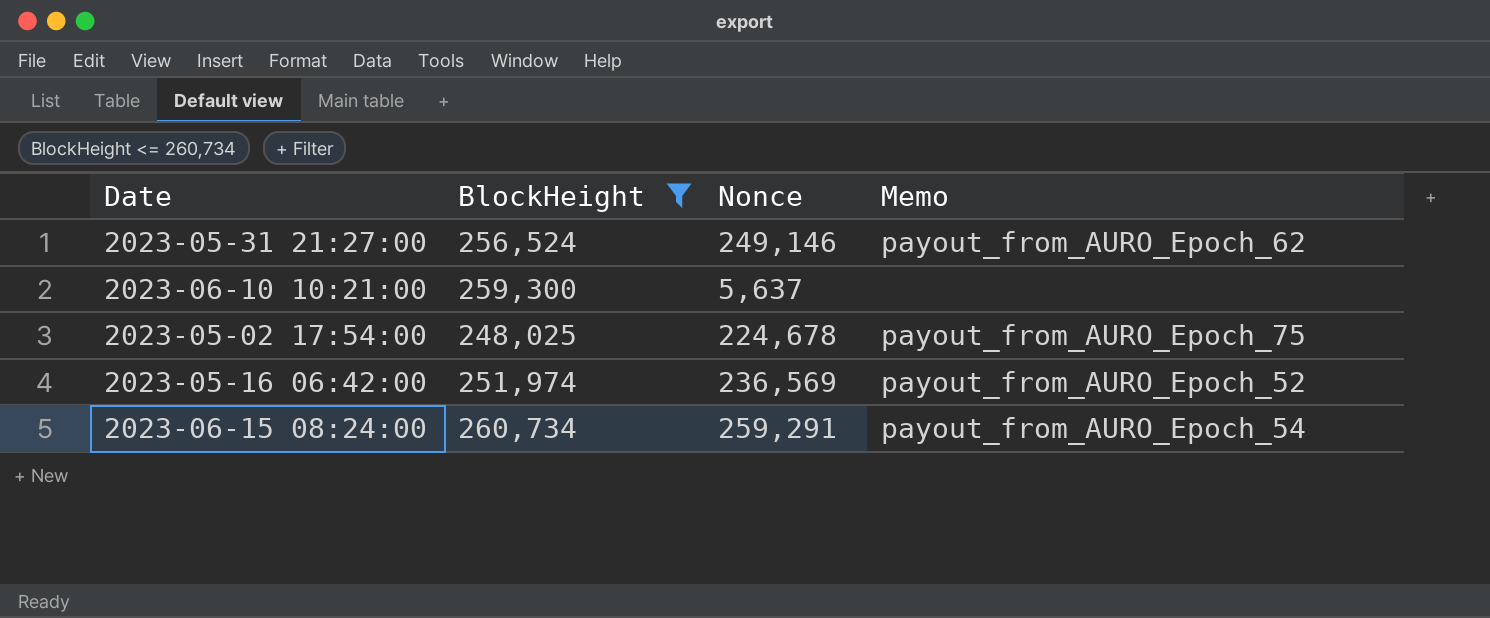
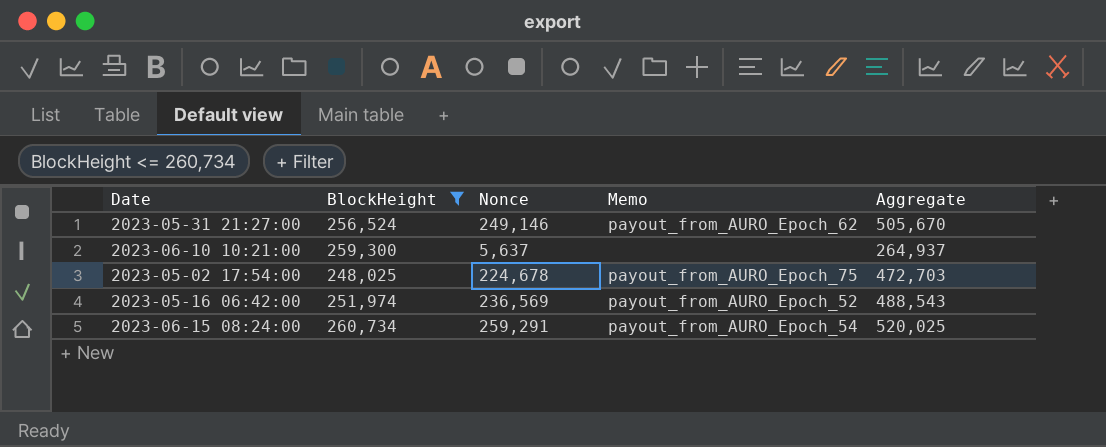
column Aggregate | formula: none -> [BlockHeight] + [Nonce]

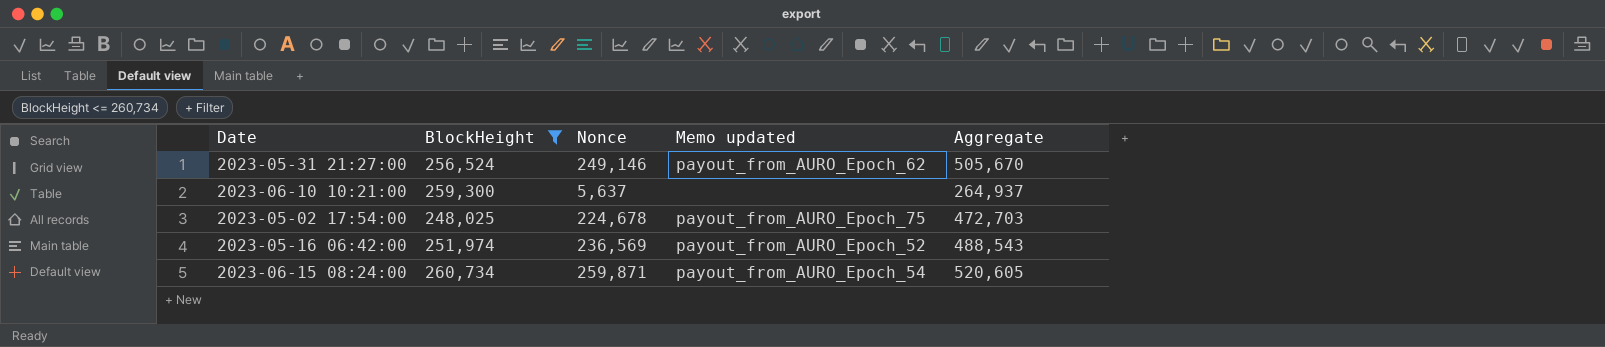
column name: Memo -> Memo updated
2023-06-15 08:24:00 | Nonce: 259,291 -> 259,871
2023-06-15 08:24:00 | Aggregate: 520,025 -> 520,605

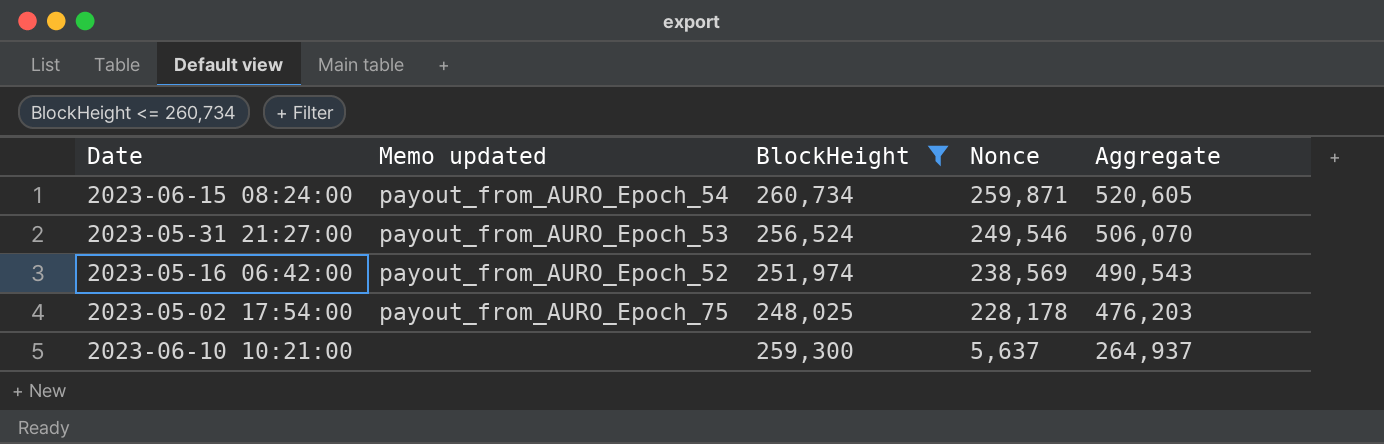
row order: none -> Nonce descending
column Memo updated | position: 4 -> 2
2023-05-31 21:27:00 | Memo updated: payout_from_AURO_Epoch_62 -> payout_from_AURO_Epoch_53
2023-05-31 21:27:00 | Nonce: 249,146 -> 249,546
2023-05-31 21:27:00 | Aggregate: 505,670 -> 506,070
2023-05-16 06:42:00 | Nonce: 236,569 -> 238,569
2023-05-16 06:42:00 | Aggregate: 488,543 -> 490,543
2023-05-02 17:54:00 | Nonce: 224,678 -> 228,178
2023-05-02 17:54:00 | Aggregate: 472,703 -> 476,203

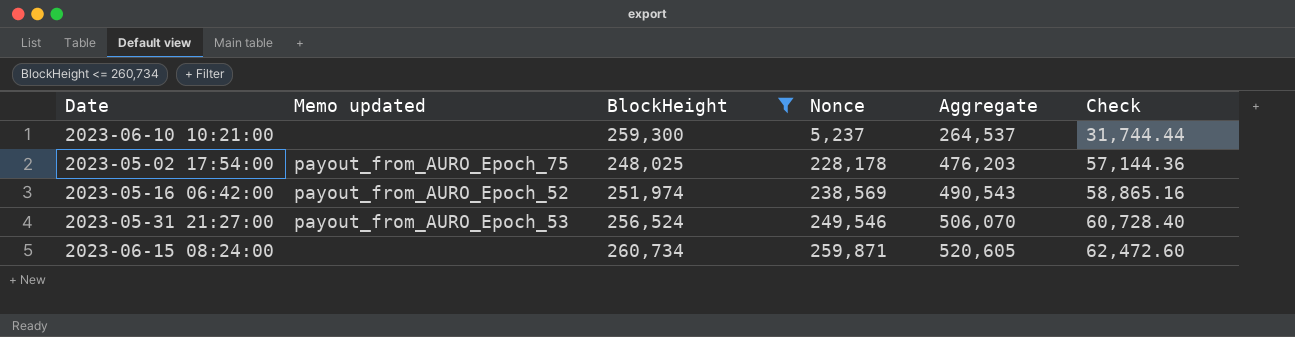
row order: Nonce descending -> Nonce ascending
column Check | formula: none -> [Aggregate] * 0.12
2023-06-10 10:21:00 | Nonce: 5,637 -> 5,237
2023-06-10 10:21:00 | Aggregate: 264,937 -> 264,537
2023-06-15 08:24:00 | Memo updated: payout_from_AURO_Epoch_54 -> none

